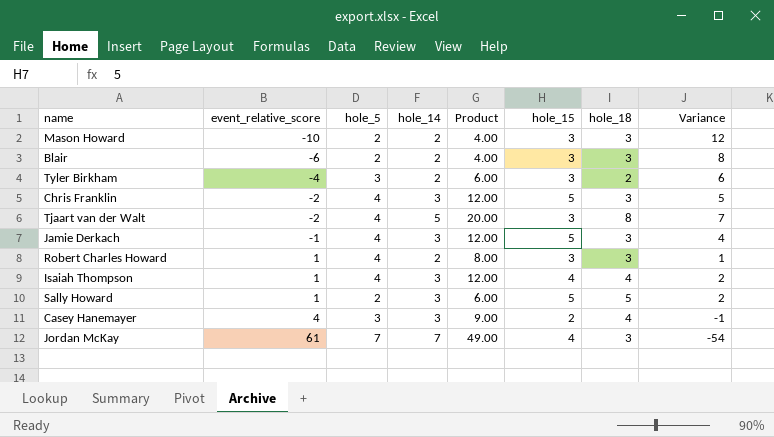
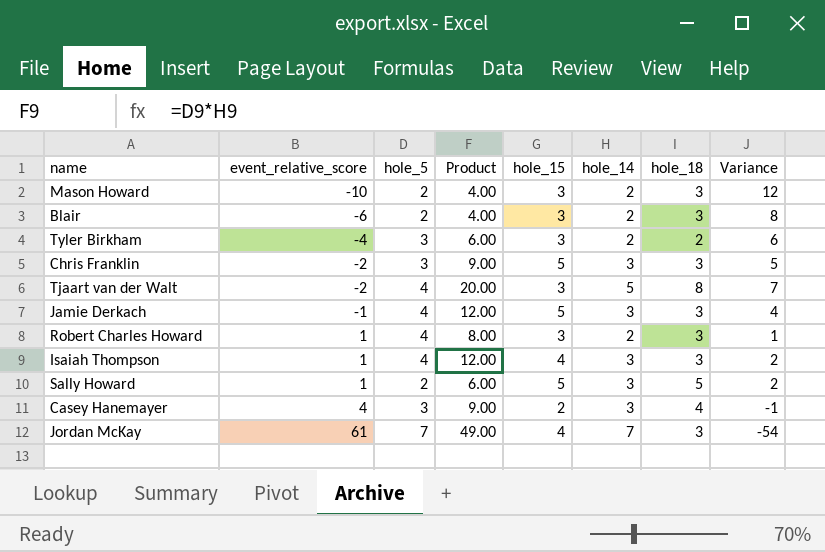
column hole_14 | position: 4 -> 6
Chris Franklin | hole_5: 4 -> 3
Chris Franklin | Product: 12.00 -> 9.00
Isaiah Thompson | hole_18: 4 -> 3

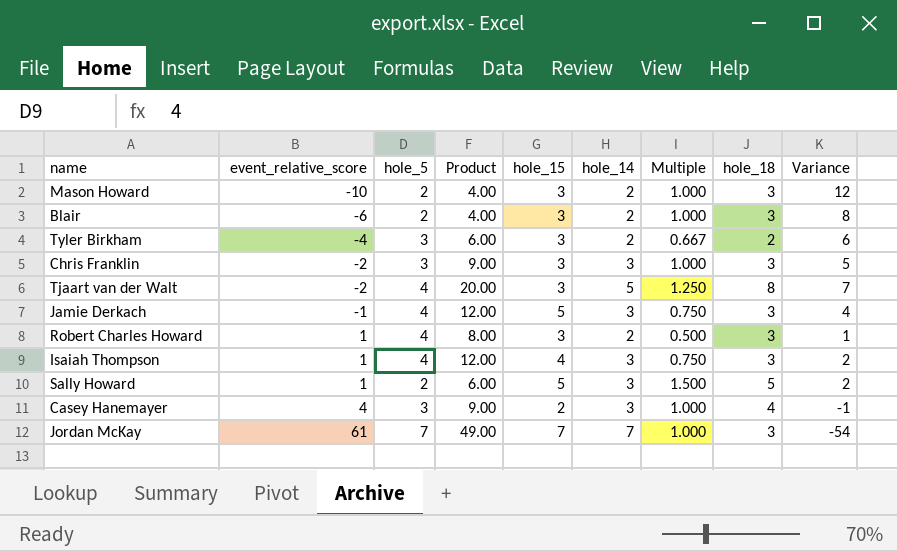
column Multiple | formula: none -> [hole_14] / [hole_5]
Chris Franklin | hole_15: 5 -> 3
Jordan McKay | hole_15: 4 -> 7

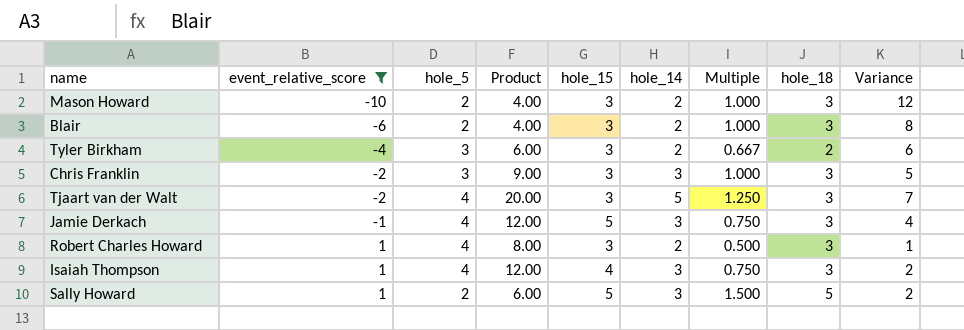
filter: none -> event_relative_score <= 1
Tjaart van der Walt | hole_18: 8 -> 3

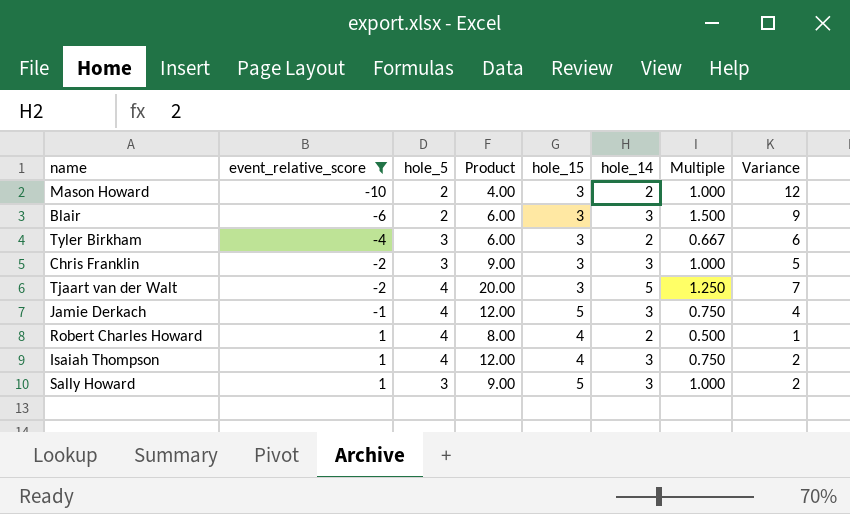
column hole_18 | position: 8 -> none
Blair | Product: 4.00 -> 6.00
Blair | hole_14: 2 -> 3
Blair | Multiple: 1.000 -> 1.500
Blair | Variance: 8 -> 9
Robert Charles Howard | hole_15: 3 -> 4
Sally Howard | hole_5: 2 -> 3
Sally Howard | Product: 6.00 -> 9.00
Sally Howard | Multiple: 1.500 -> 1.000

